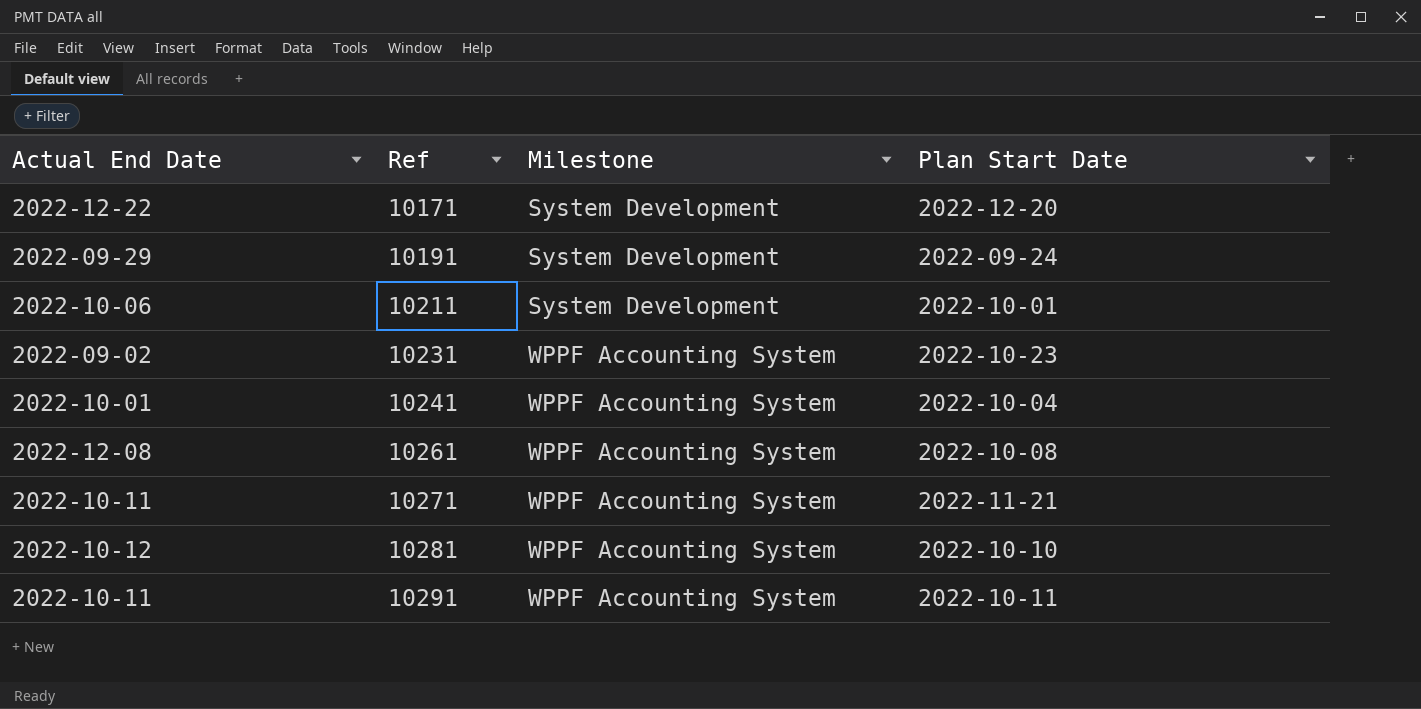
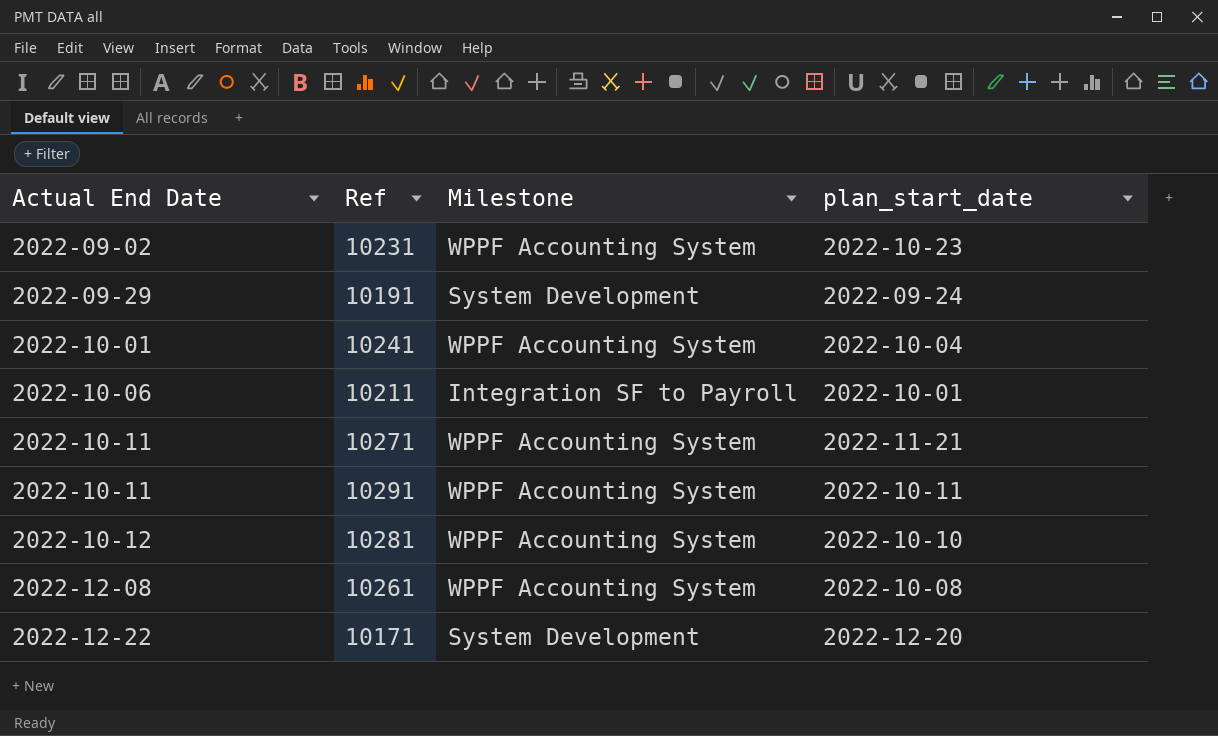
row order: Ref ascending -> Actual End Date ascending
column name: Plan Start Date -> plan_start_date
10211 | Milestone: System Development -> Integration SF to Payroll

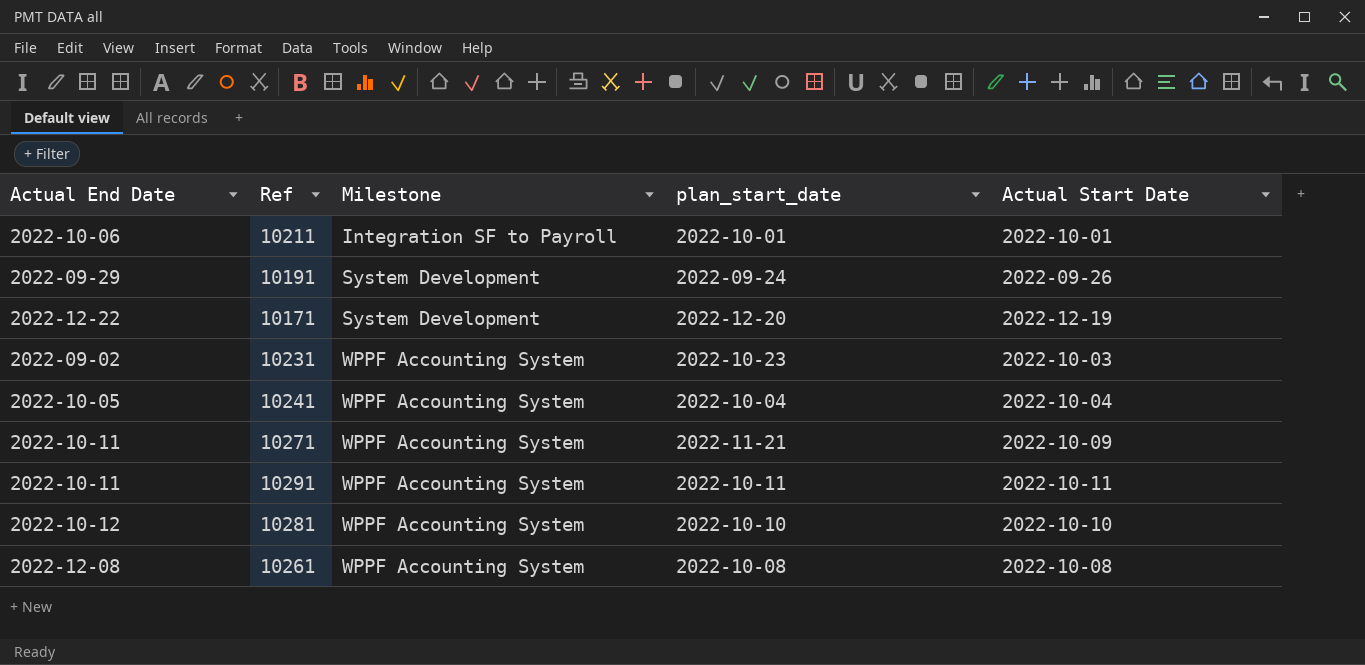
row order: Actual End Date ascending -> Milestone ascending
column Actual Start Date | position: none -> 5
10241 | Actual End Date: 2022-10-01 -> 2022-10-05

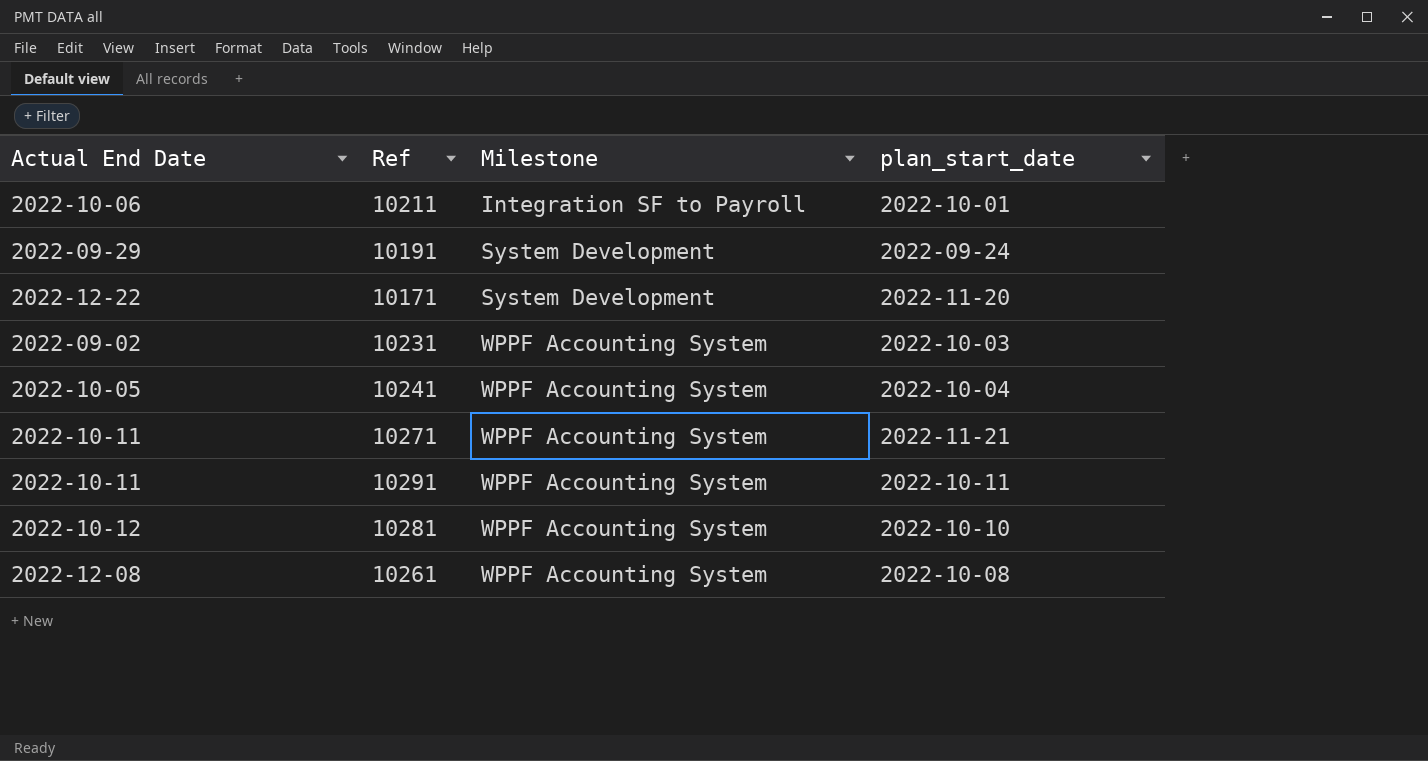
column Actual Start Date | position: 5 -> none
10171 | plan_start_date: 2022-12-20 -> 2022-11-20
10231 | plan_start_date: 2022-10-23 -> 2022-10-03

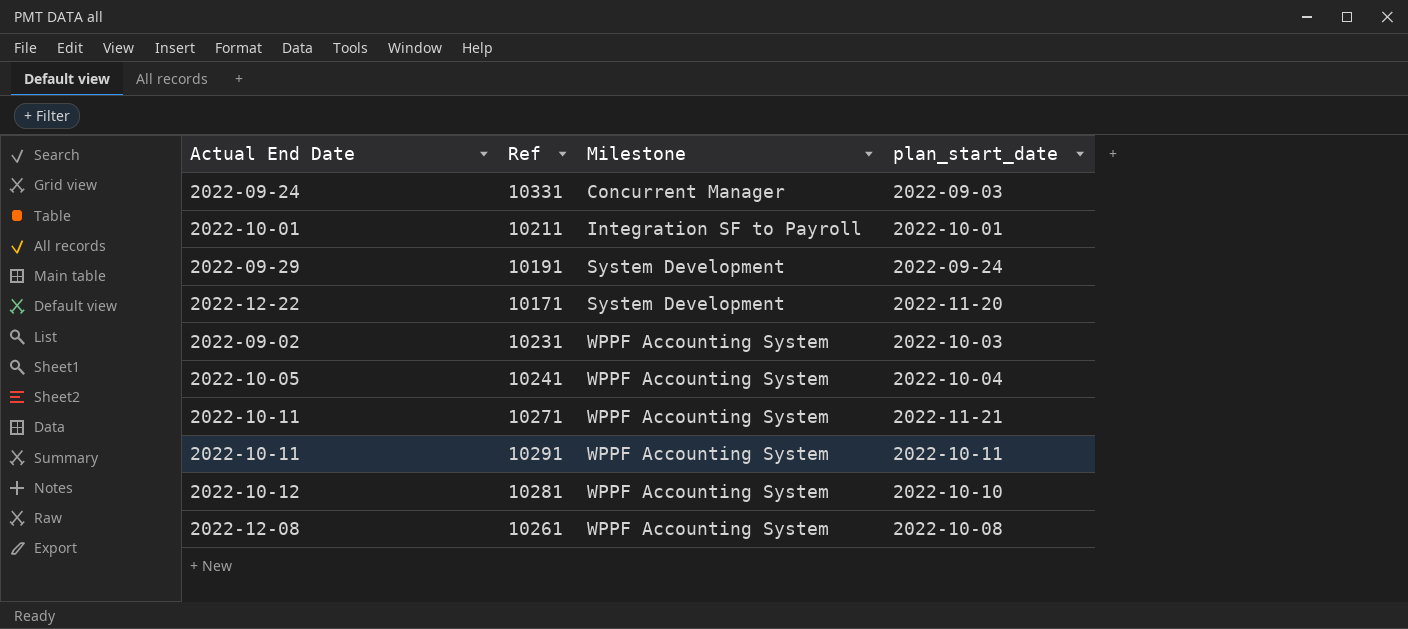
row 10331: none -> 2022-09-24 | Concurrent Manager | 2022-09-03
10211 | Actual End Date: 2022-10-06 -> 2022-10-01

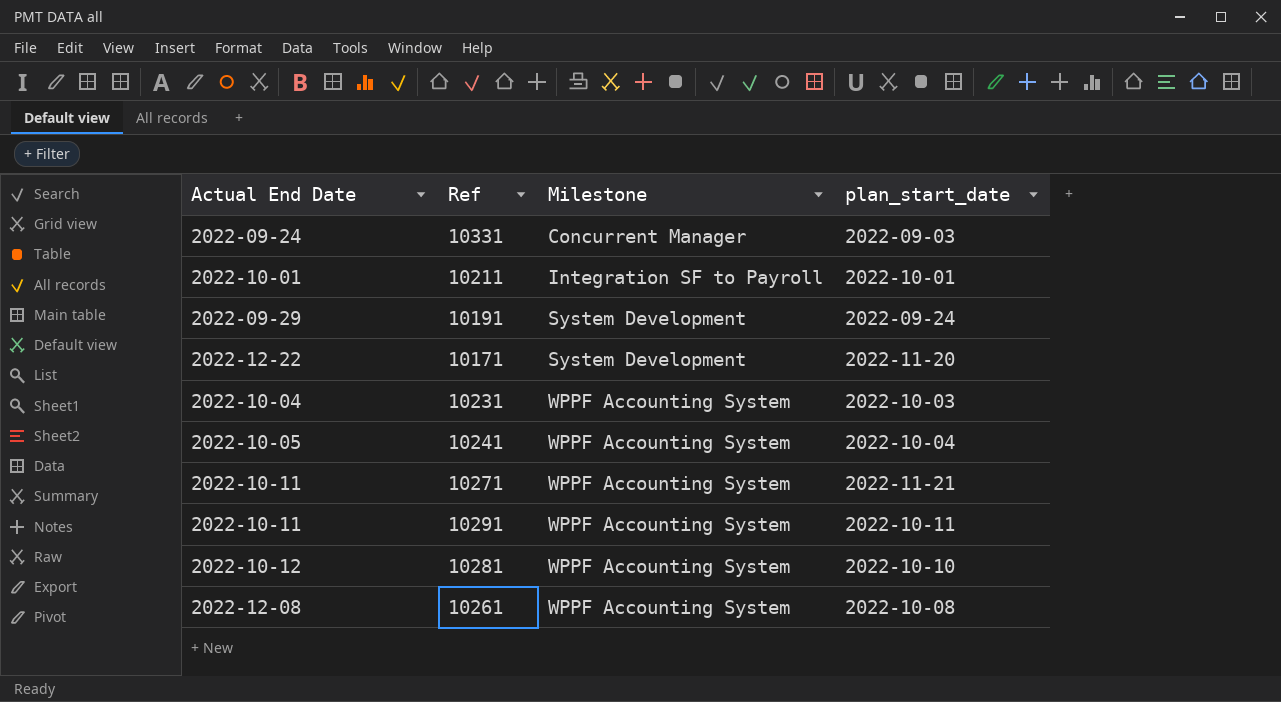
10231 | Actual End Date: 2022-09-02 -> 2022-10-04

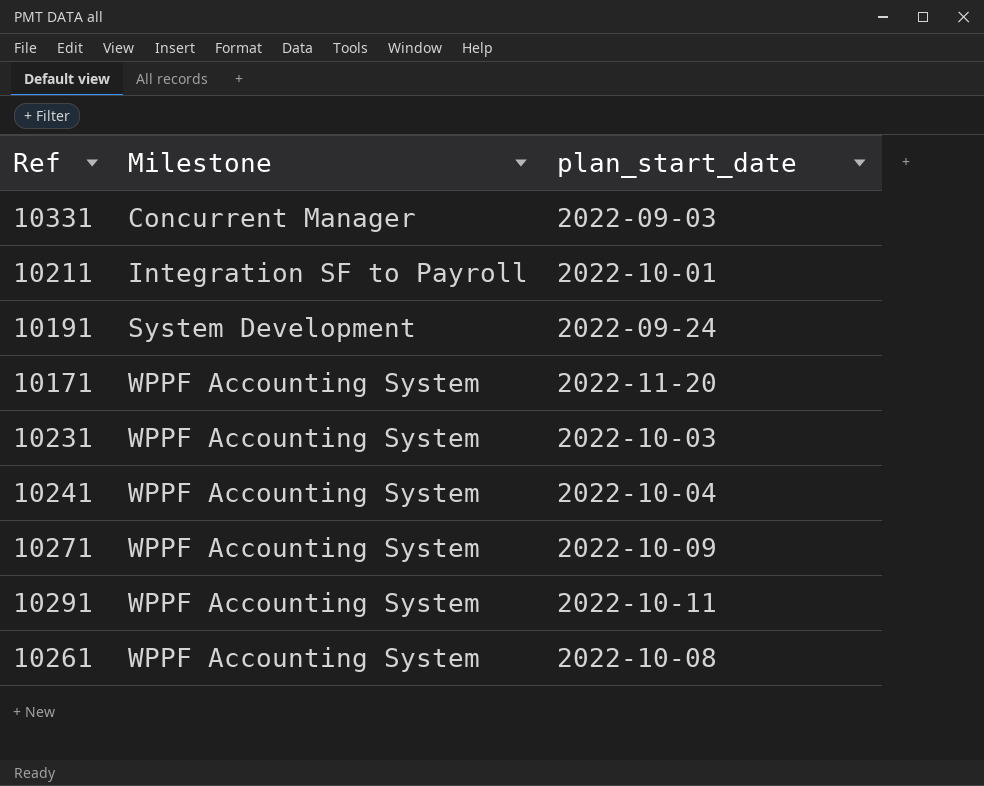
column Actual End Date | position: 1 -> none
row 10281: 2022-10-12 | WPPF Accounting System | 2022-10-10 -> none
10171 | Milestone: System Development -> WPPF Accounting System
10271 | plan_start_date: 2022-11-21 -> 2022-10-09

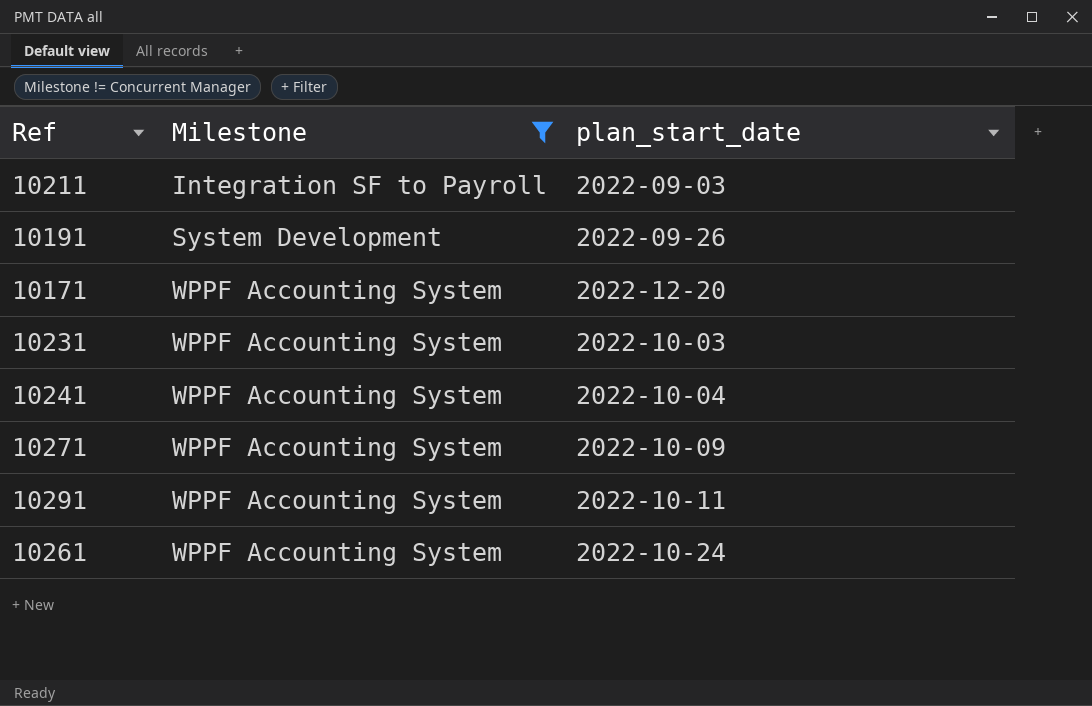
filter: none -> Milestone != Concurrent Manager
10211 | plan_start_date: 2022-10-01 -> 2022-09-03
10191 | plan_start_date: 2022-09-24 -> 2022-09-26
10171 | plan_start_date: 2022-11-20 -> 2022-12-20
10261 | plan_start_date: 2022-10-08 -> 2022-10-24

